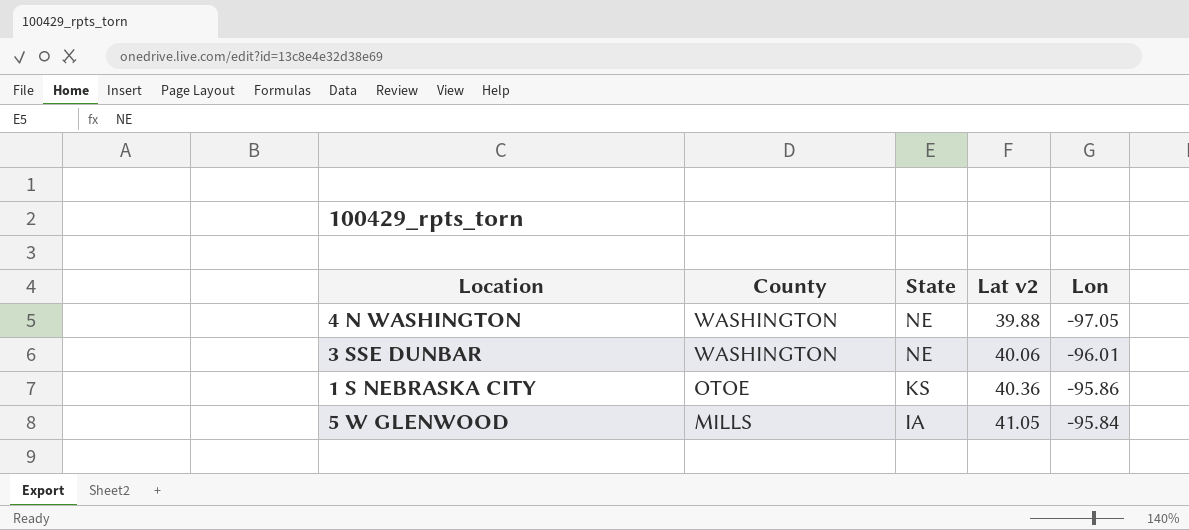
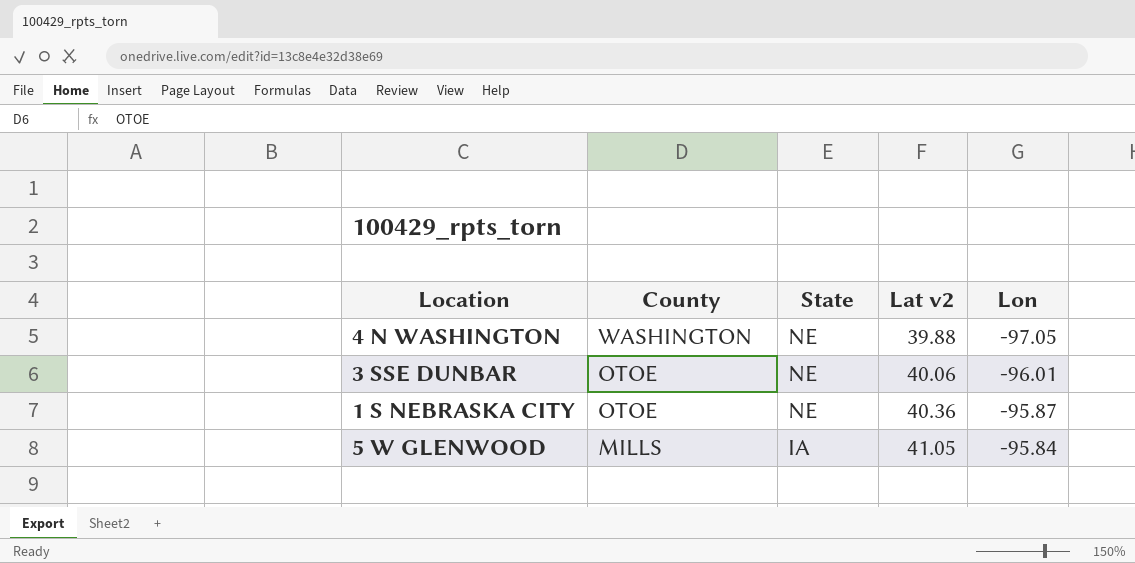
3 SSE DUNBAR | County: WASHINGTON -> OTOE
1 S NEBRASKA CITY | State: KS -> NE
1 S NEBRASKA CITY | Lon: -95.86 -> -95.87

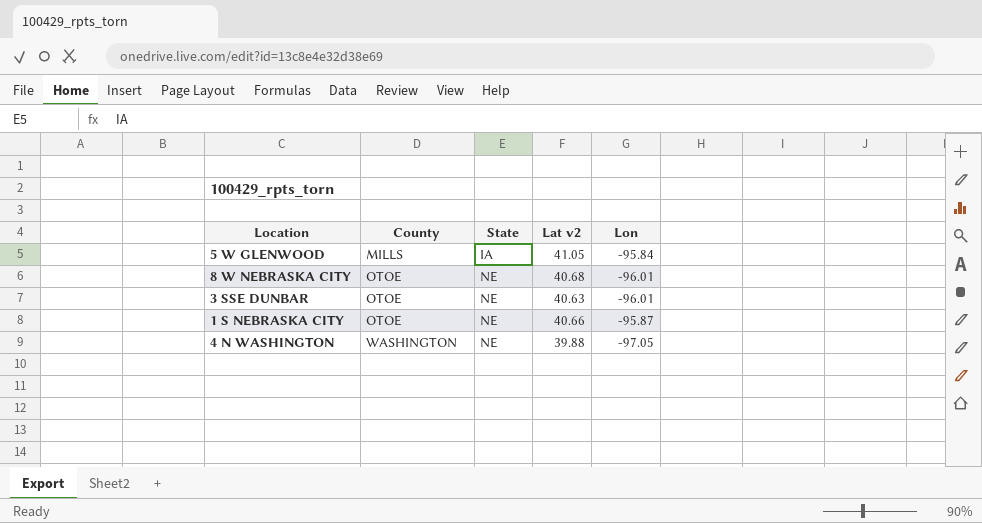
row order: County descending -> County ascending
row 8 W NEBRASKA CITY: none -> OTOE | NE | 40.68 | -96.01
3 SSE DUNBAR | Lat v2: 40.06 -> 40.63
1 S NEBRASKA CITY | Lat v2: 40.36 -> 40.66

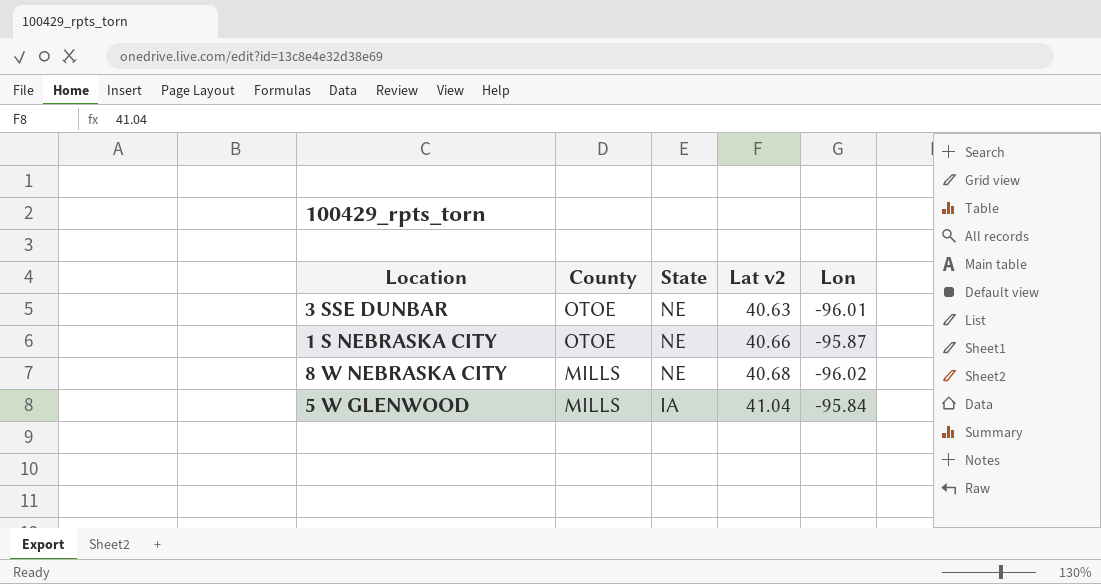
row order: County ascending -> County descending
row 4 N WASHINGTON: WASHINGTON | NE | 39.88 | -97.05 -> none
8 W NEBRASKA CITY | County: OTOE -> MILLS
8 W NEBRASKA CITY | Lon: -96.01 -> -96.02
5 W GLENWOOD | Lat v2: 41.05 -> 41.04

